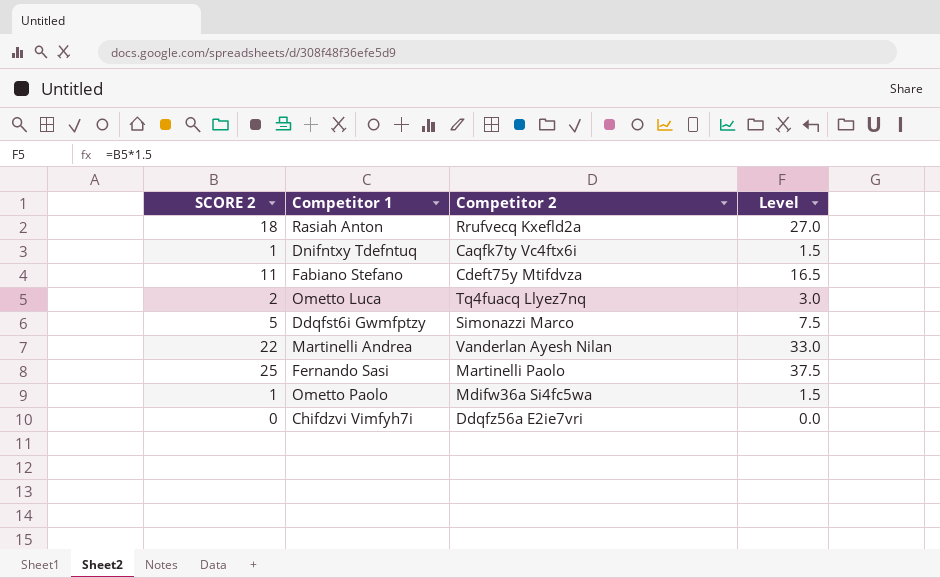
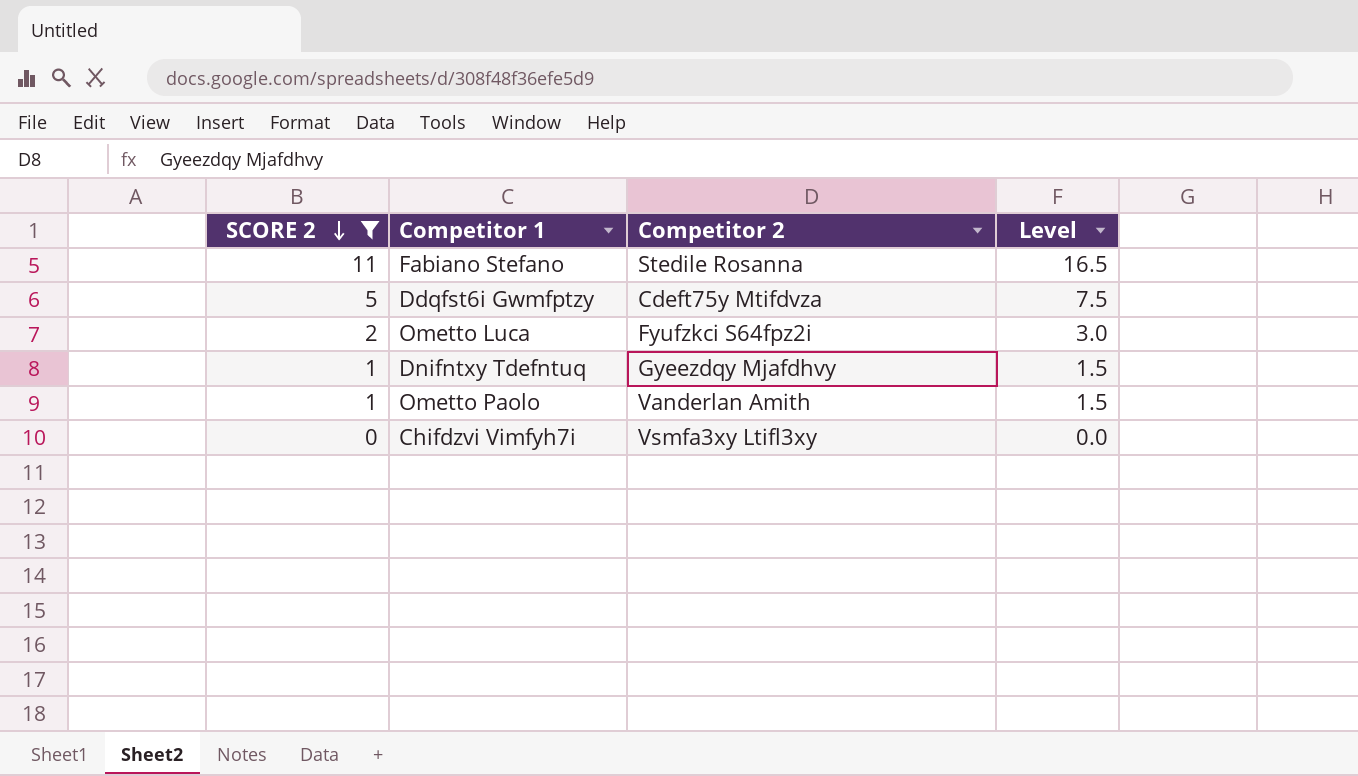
filter: none -> SCORE 2 <= 11
row order: none -> SCORE 2 descending
Fabiano Stefano | Competitor 2: Cdeft75y Mtifdvza -> Stedile Rosanna
Ddqfst6i Gwmfptzy | Competitor 2: Simonazzi Marco -> Cdeft75y Mtifdvza
Ometto Luca | Competitor 2: Tq4fuacq Llyez7nq -> Fyufzkci S64fpz2i
Dnifntxy Tdefntuq | Competitor 2: Caqfk7ty Vc4ftx6i -> Gyeezdqy Mjafdhvy
Ometto Paolo | Competitor 2: Mdifw36a Si4fc5wa -> Vanderlan Amith
Chifdzvi Vimfyh7i | Competitor 2: Ddqfz56a E2ie7vri -> Vsmfa3xy Ltifl3xy

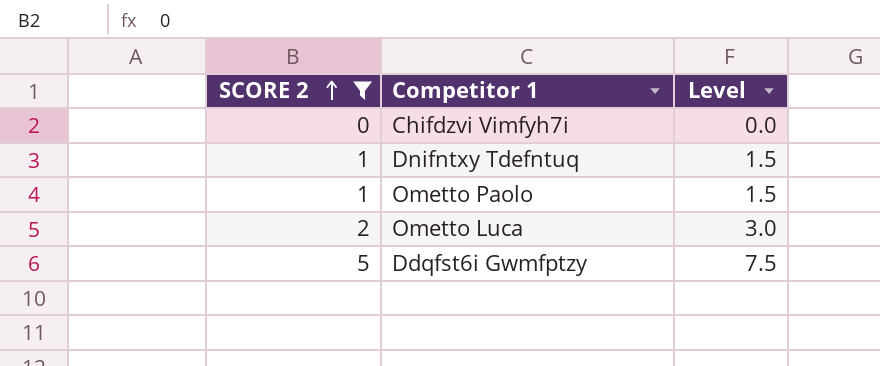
row order: SCORE 2 descending -> SCORE 2 ascending
column Competitor 2 | position: 3 -> none
row Fabiano Stefano: 11 | Stedile Rosanna | 16.5 -> none

